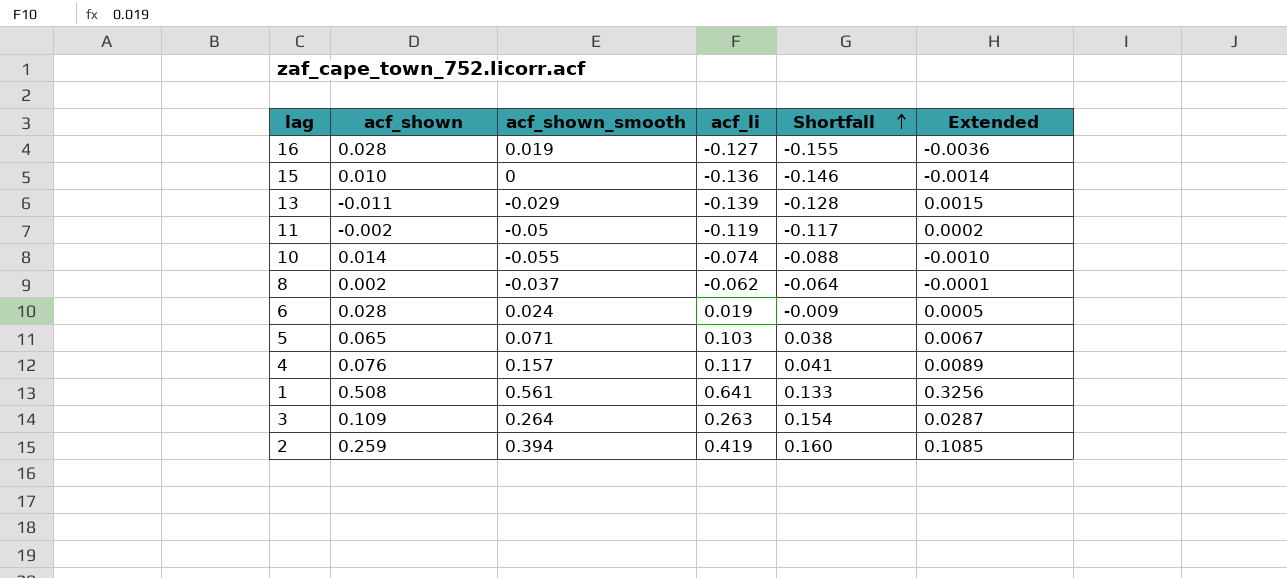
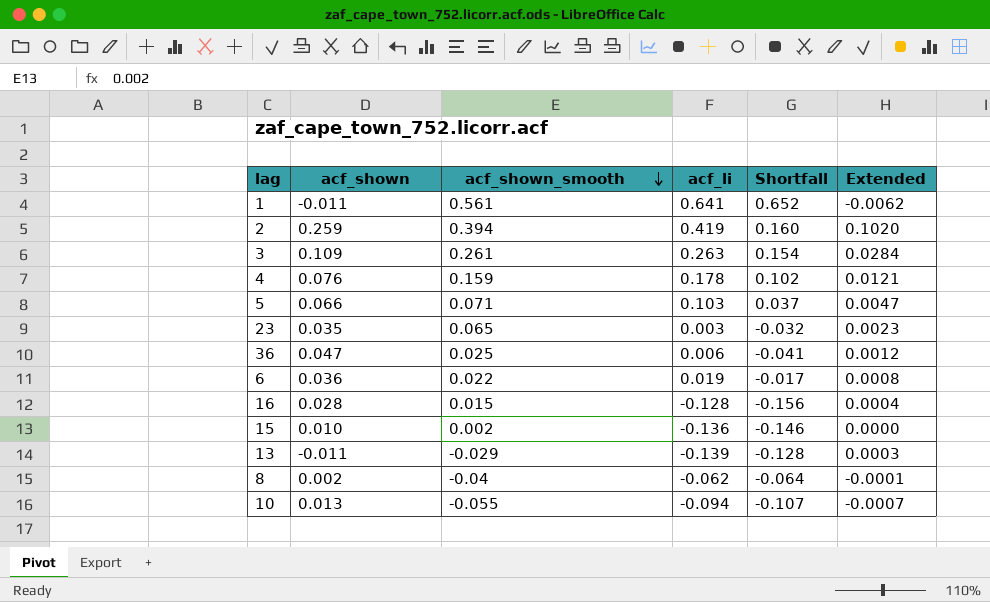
row order: Shortfall ascending -> acf_shown_smooth descending
column Extended | formula: [acf_shown] * [acf_li] -> [acf_shown] * [acf_shown_smooth]
row 11: -0.002 | -0.05 | -0.119 | -0.117 | 0.0002 -> none
1 | acf_shown: 0.508 -> -0.011
1 | Shortfall: 0.133 -> 0.652
3 | acf_shown_smooth: 0.264 -> 0.261
4 | acf_shown_smooth: 0.157 -> 0.159
4 | acf_li: 0.117 -> 0.178
4 | Shortfall: 0.041 -> 0.102
5 | acf_shown: 0.065 -> 0.066
5 | Shortfall: 0.038 -> 0.037
row 23: none -> 0.035 | 0.065 | 0.003 | -0.032 | 0.0023
row 36: none -> 0.047 | 0.025 | 0.006 | -0.041 | 0.0012
6 | acf_shown: 0.028 -> 0.036
6 | acf_shown_smooth: 0.024 -> 0.022
6 | Shortfall: -0.009 -> -0.017
16 | acf_shown_smooth: 0.019 -> 0.015
16 | acf_li: -0.127 -> -0.128
16 | Shortfall: -0.155 -> -0.156
15 | acf_shown_smooth: 0 -> 0.002
8 | acf_shown_smooth: -0.037 -> -0.04
10 | acf_shown: 0.014 -> 0.013
10 | acf_li: -0.074 -> -0.094
10 | Shortfall: -0.088 -> -0.107

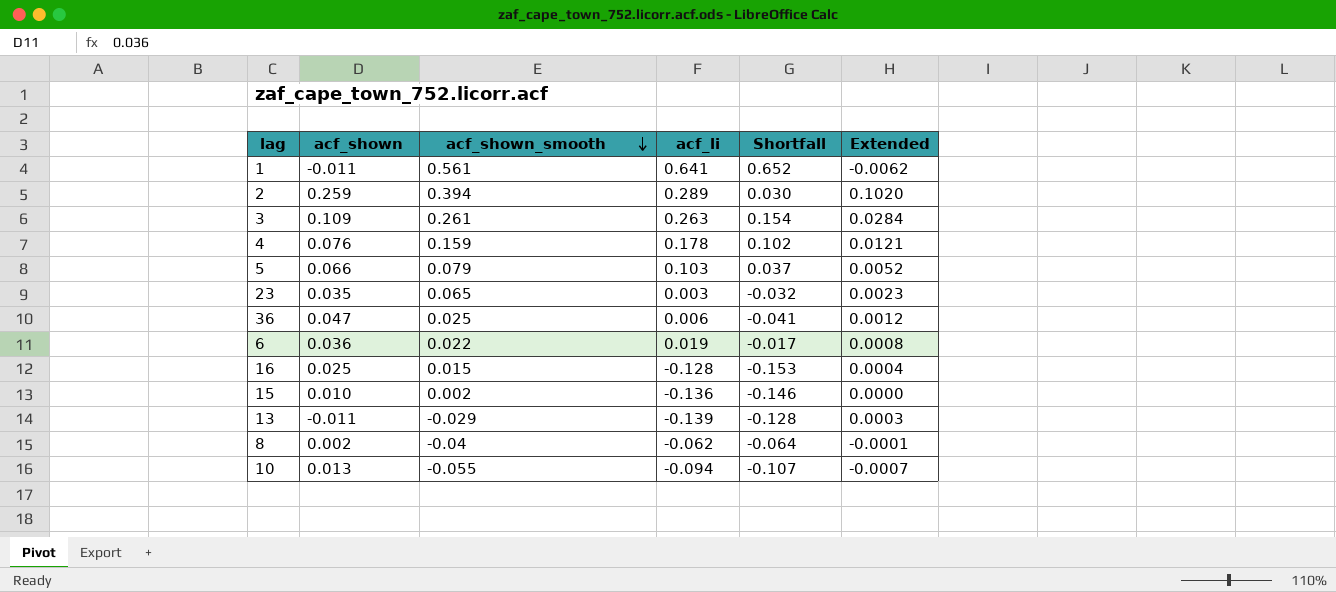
2 | acf_li: 0.419 -> 0.289
2 | Shortfall: 0.160 -> 0.030
5 | acf_shown_smooth: 0.071 -> 0.079
5 | Extended: 0.0047 -> 0.0052
16 | acf_shown: 0.028 -> 0.025
16 | Shortfall: -0.156 -> -0.153

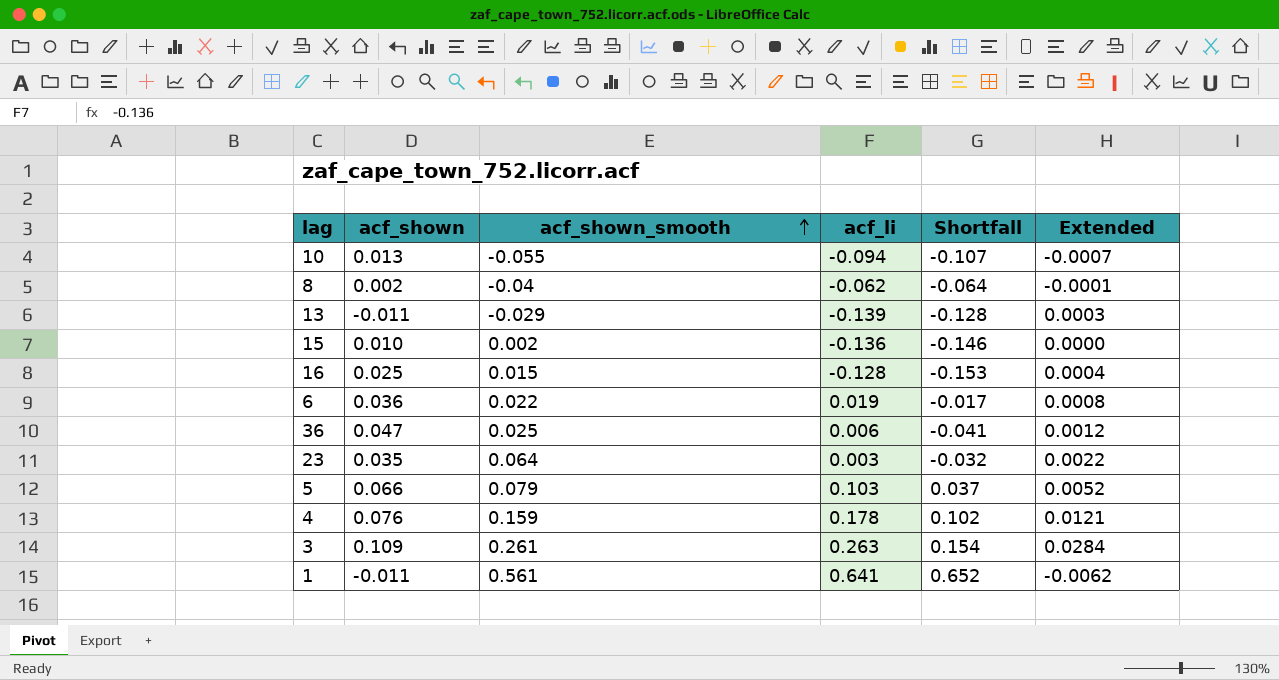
row order: acf_shown_smooth descending -> acf_shown_smooth ascending
row 2: 0.259 | 0.394 | 0.289 | 0.030 | 0.1020 -> none
23 | acf_shown_smooth: 0.065 -> 0.064
23 | Extended: 0.0023 -> 0.0022

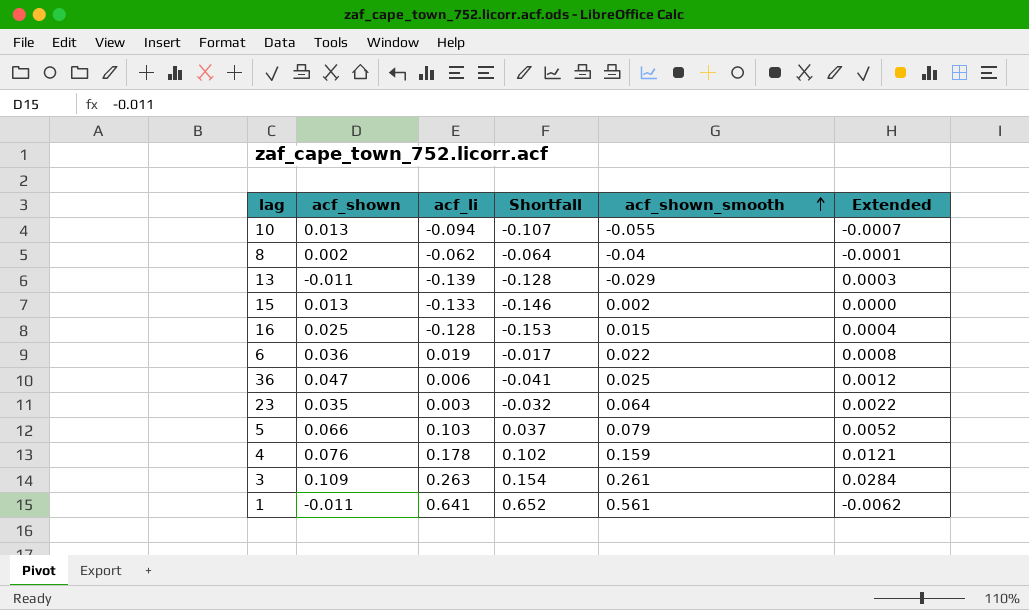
column acf_shown_smooth | position: 3 -> 5
15 | acf_shown: 0.010 -> 0.013
15 | acf_li: -0.136 -> -0.133

